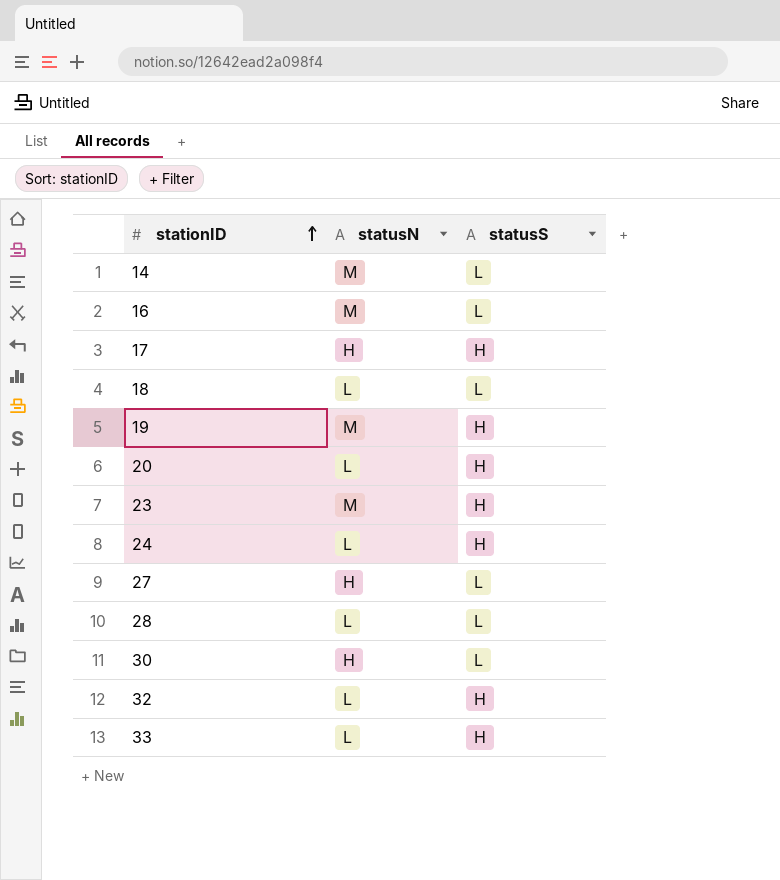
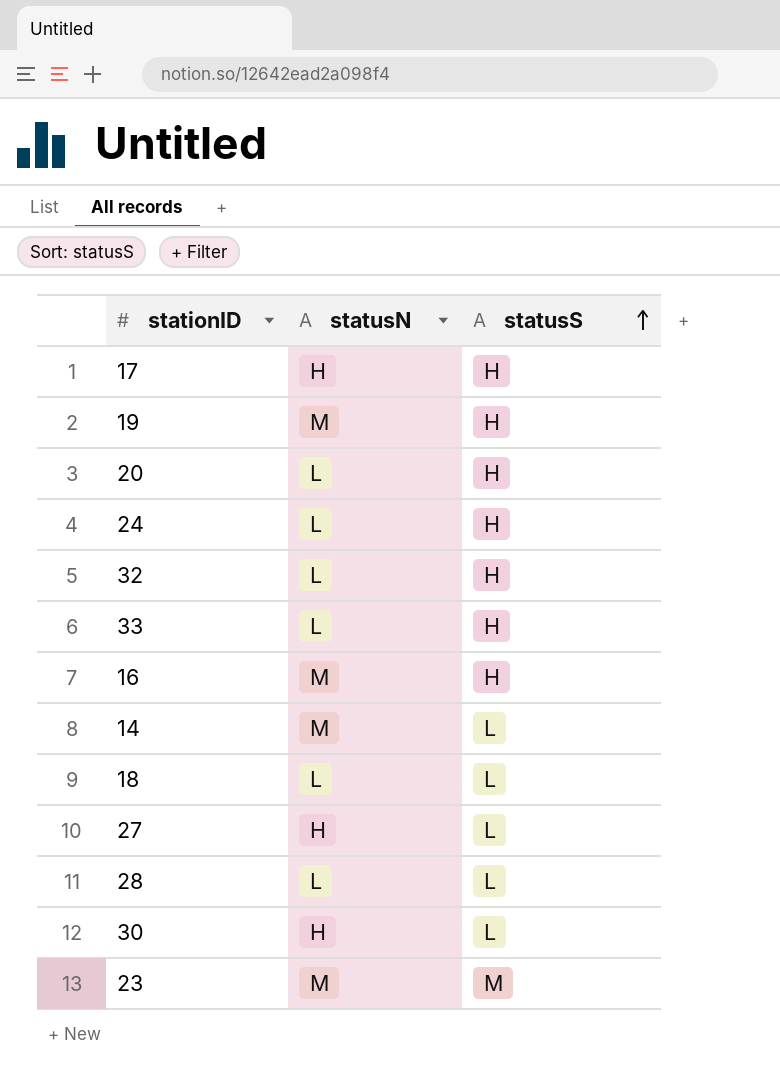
row order: stationID ascending -> statusS ascending
16 | statusS: L -> H
23 | statusS: H -> M

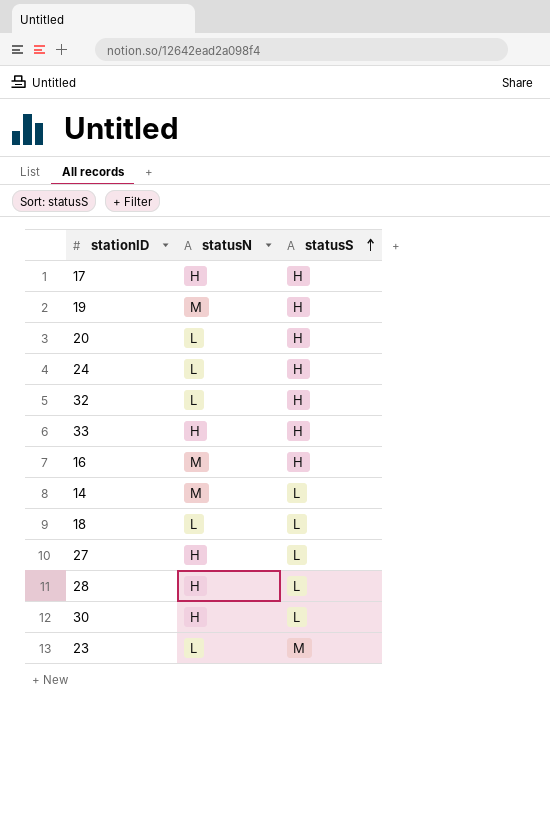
33 | statusN: L -> H
28 | statusN: L -> H
23 | statusN: M -> L

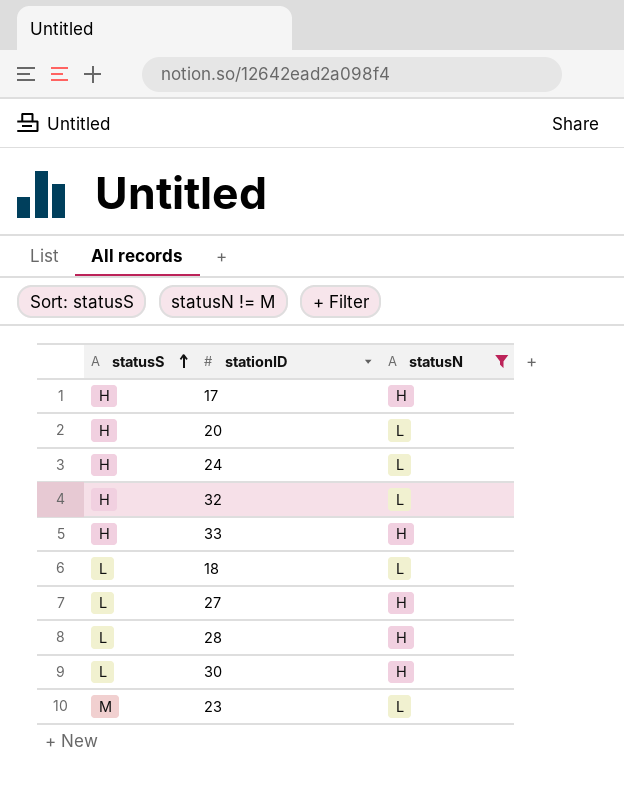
filter: none -> statusN != M
column statusS | position: 3 -> 1

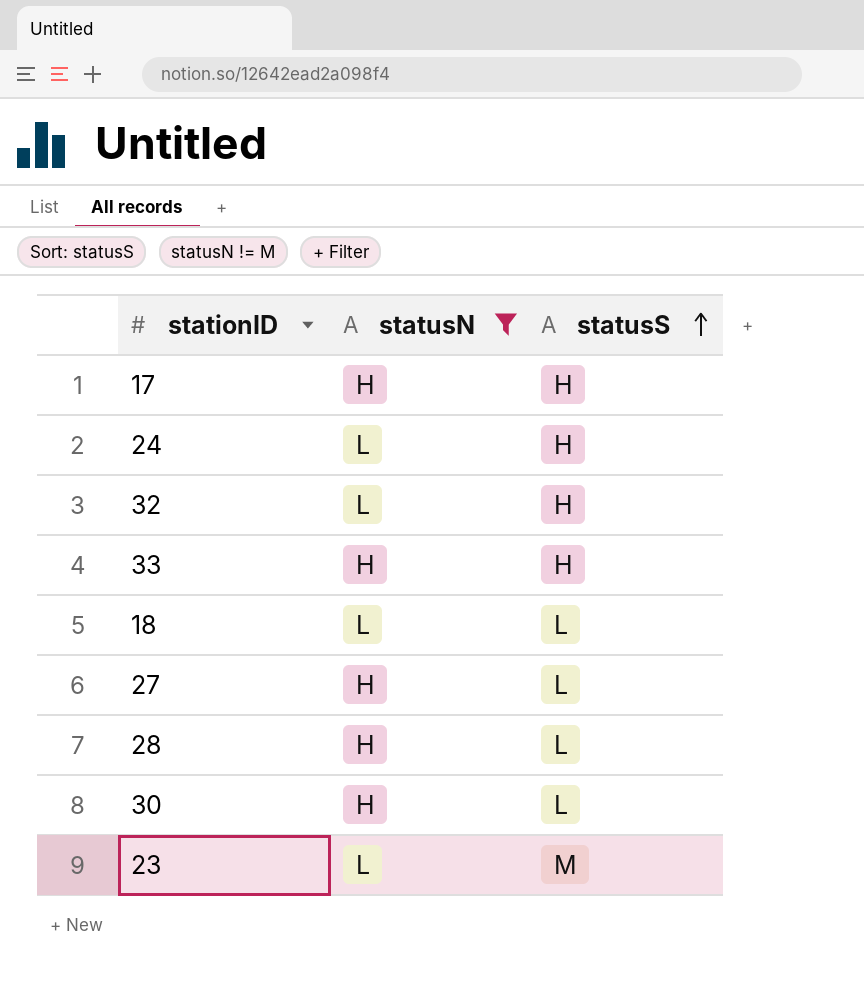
column statusS | position: 1 -> 3
row 20: H | L -> none

